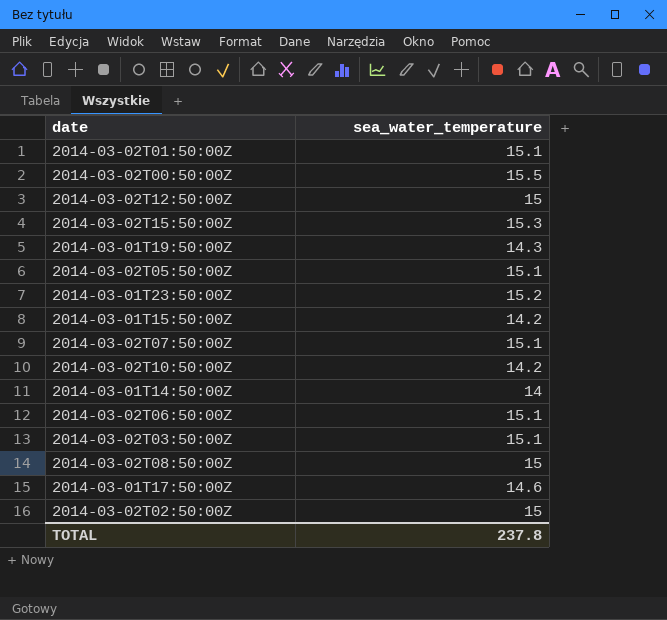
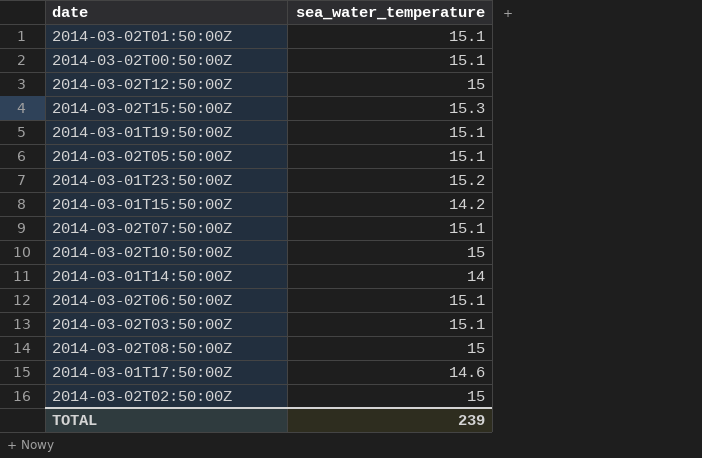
2014-03-02T00:50:00Z | sea_water_temperature: 15.5 -> 15.1
2014-03-01T19:50:00Z | sea_water_temperature: 14.3 -> 15.1
2014-03-02T10:50:00Z | sea_water_temperature: 14.2 -> 15
TOTAL | sea_water_temperature: 237.8 -> 239

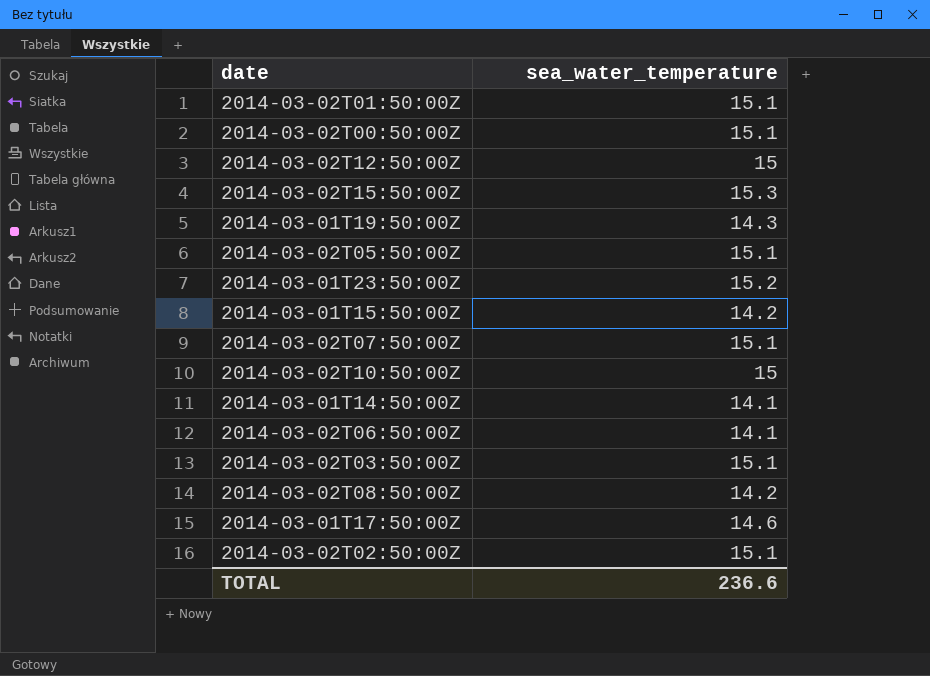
2014-03-01T19:50:00Z | sea_water_temperature: 15.1 -> 14.3
2014-03-01T14:50:00Z | sea_water_temperature: 14 -> 14.1
2014-03-02T06:50:00Z | sea_water_temperature: 15.1 -> 14.1
2014-03-02T08:50:00Z | sea_water_temperature: 15 -> 14.2
2014-03-02T02:50:00Z | sea_water_temperature: 15 -> 15.1
TOTAL | sea_water_temperature: 239 -> 236.6

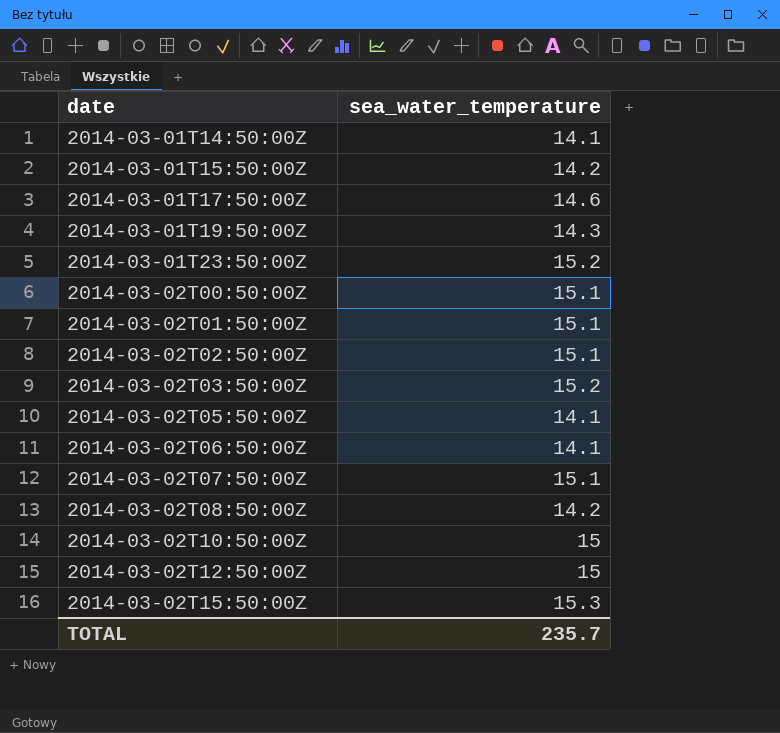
row order: none -> date ascending
2014-03-02T03:50:00Z | sea_water_temperature: 15.1 -> 15.2
2014-03-02T05:50:00Z | sea_water_temperature: 15.1 -> 14.1
TOTAL | sea_water_temperature: 236.6 -> 235.7

